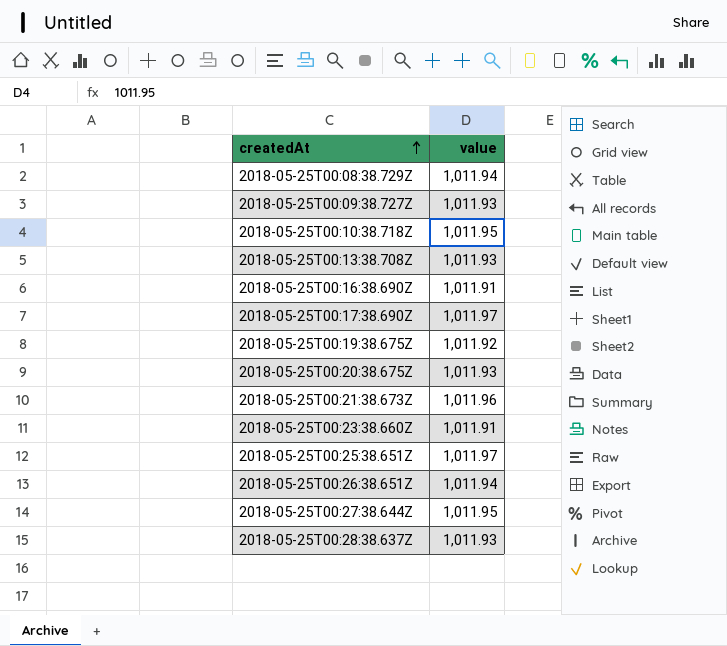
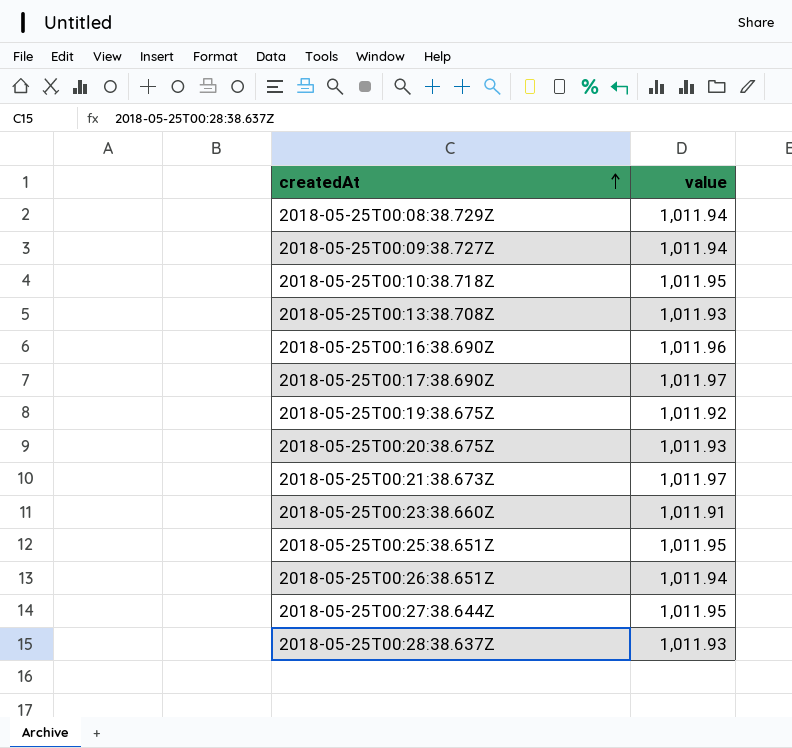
2018-05-25T00:09:38.727Z | value: 1,011.93 -> 1,011.94
2018-05-25T00:16:38.690Z | value: 1,011.91 -> 1,011.96
2018-05-25T00:21:38.673Z | value: 1,011.96 -> 1,011.97
2018-05-25T00:25:38.651Z | value: 1,011.97 -> 1,011.95

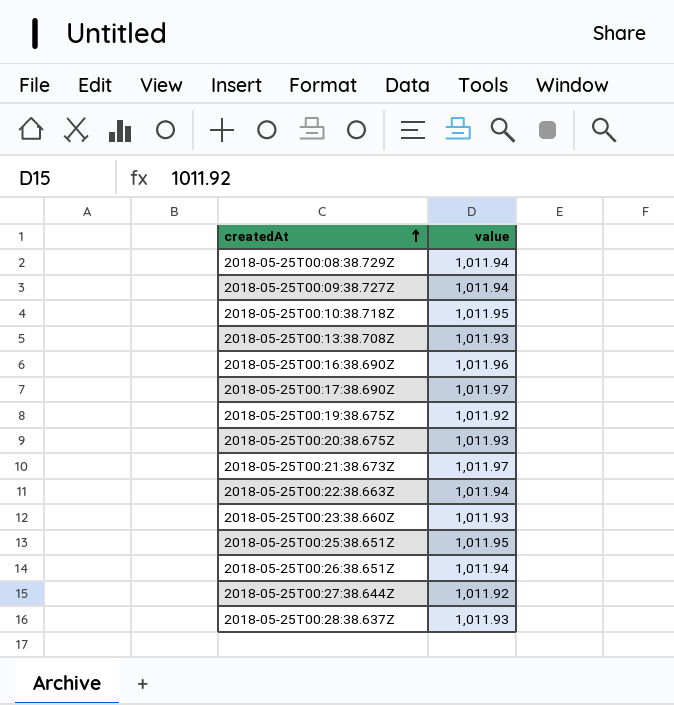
row 2018-05-25T00:22:38.663Z: none -> 1,011.94
2018-05-25T00:23:38.660Z | value: 1,011.91 -> 1,011.93
2018-05-25T00:27:38.644Z | value: 1,011.95 -> 1,011.92

